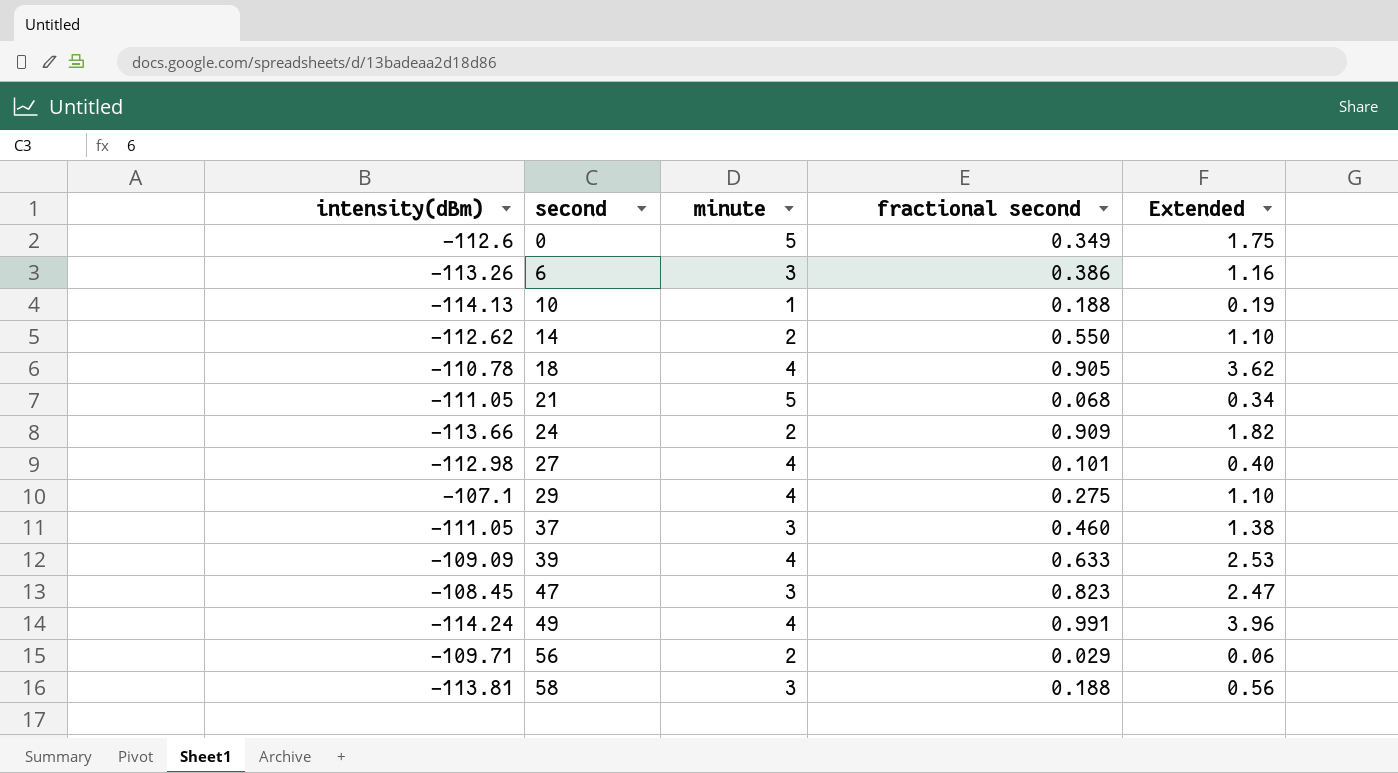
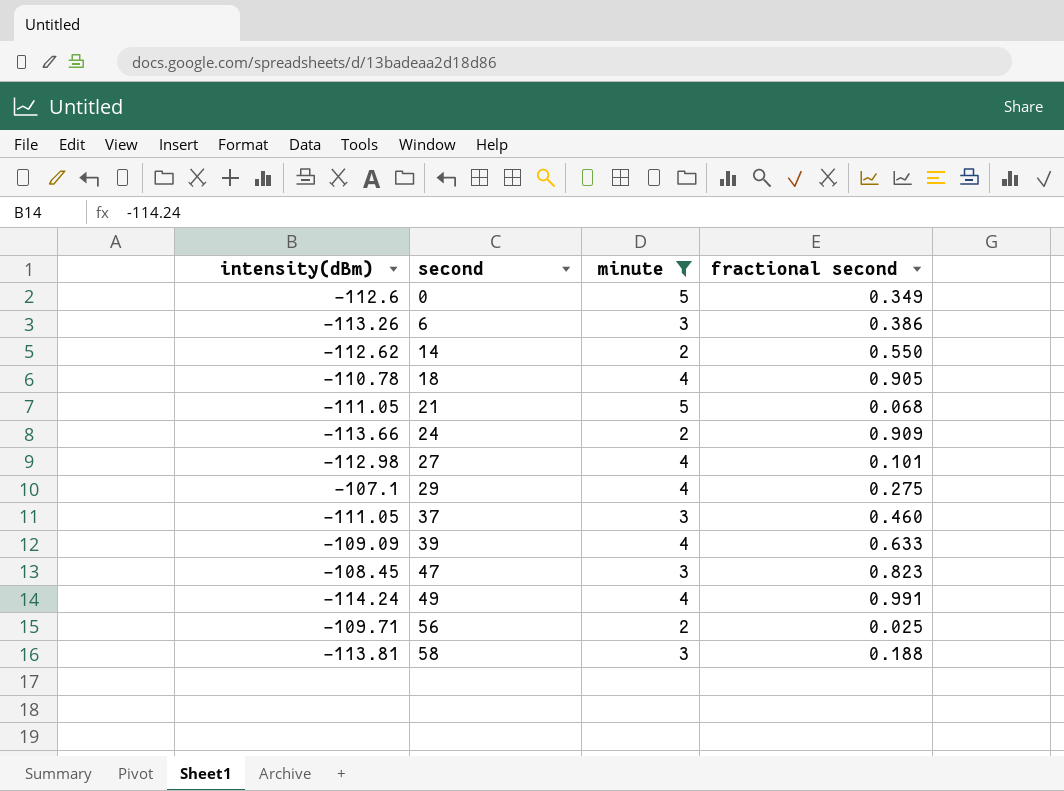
filter: none -> minute != 1
column Extended | formula: [minute] * [fractional second] -> none
56 | fractional second: 0.029 -> 0.025

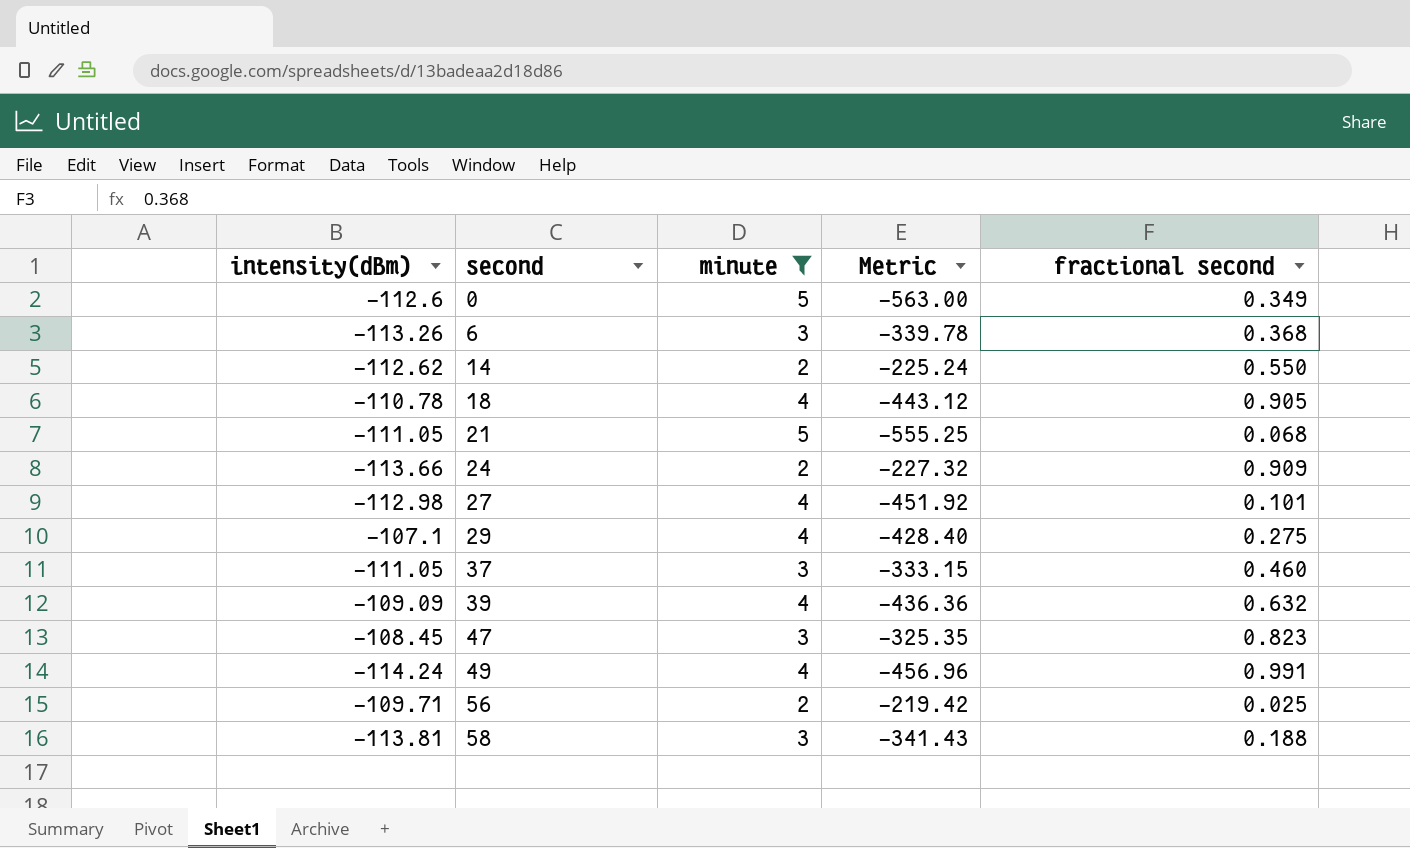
column Metric | formula: none -> [intensity(dBm)] * [minute]
6 | fractional second: 0.386 -> 0.368
39 | fractional second: 0.633 -> 0.632

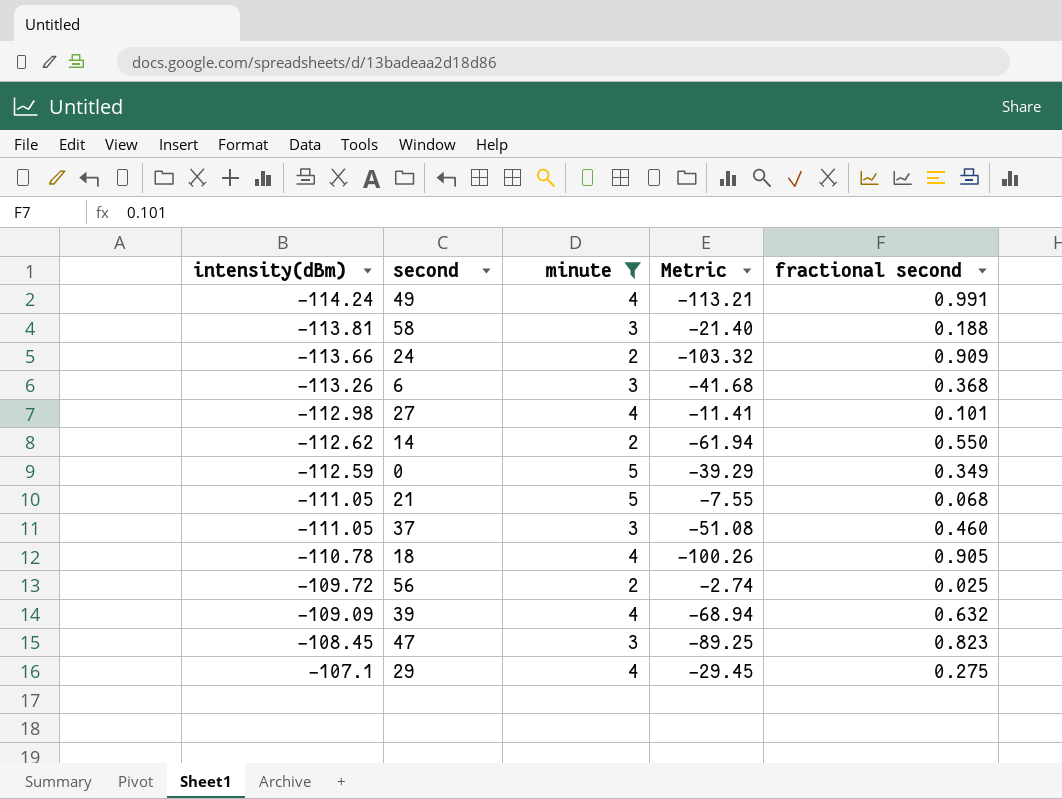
row order: second ascending -> intensity(dBm) ascending
column Metric | formula: [intensity(dBm)] * [minute] -> [intensity(dBm)] * [fractional second]
0 | intensity(dBm): -112.6 -> -112.59
56 | intensity(dBm): -109.71 -> -109.72

